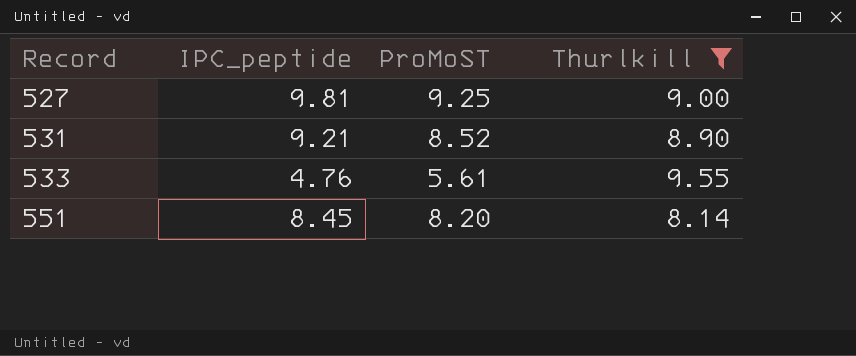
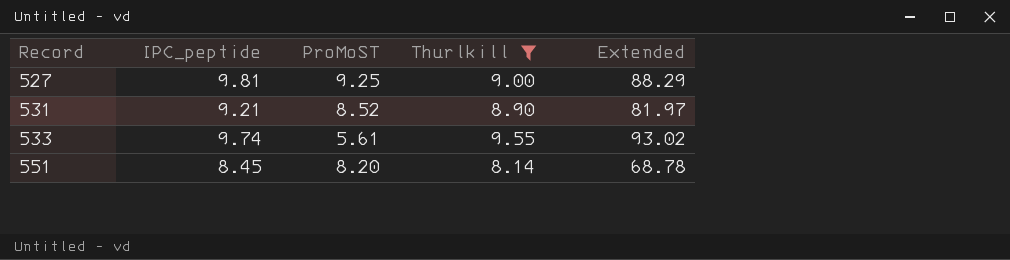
column Extended | formula: none -> [IPC_peptide] * [Thurlkill]
533 | IPC_peptide: 4.76 -> 9.74

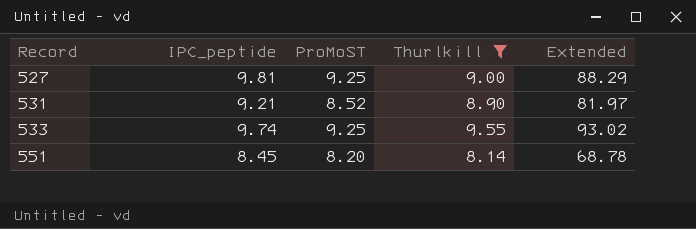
533 | ProMoST: 5.61 -> 9.25

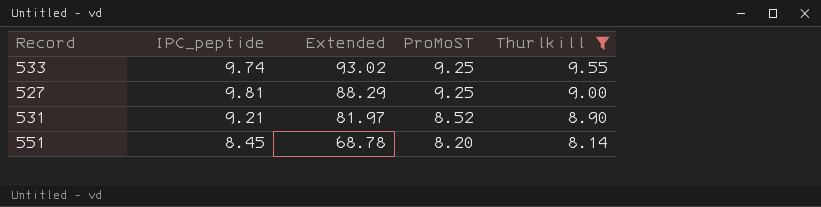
row order: Record ascending -> Extended descending
column Extended | position: 5 -> 3

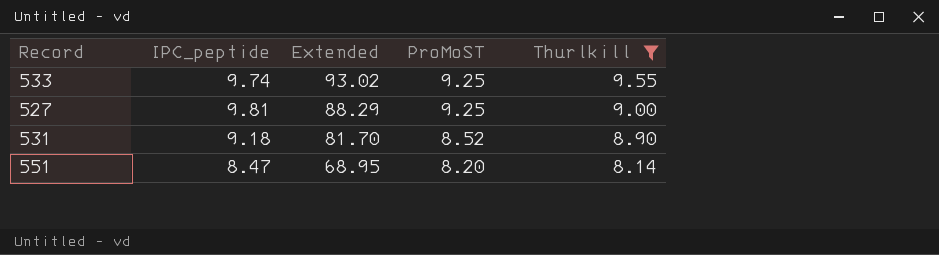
531 | IPC_peptide: 9.21 -> 9.18
531 | Extended: 81.97 -> 81.70
551 | IPC_peptide: 8.45 -> 8.47
551 | Extended: 68.78 -> 68.95

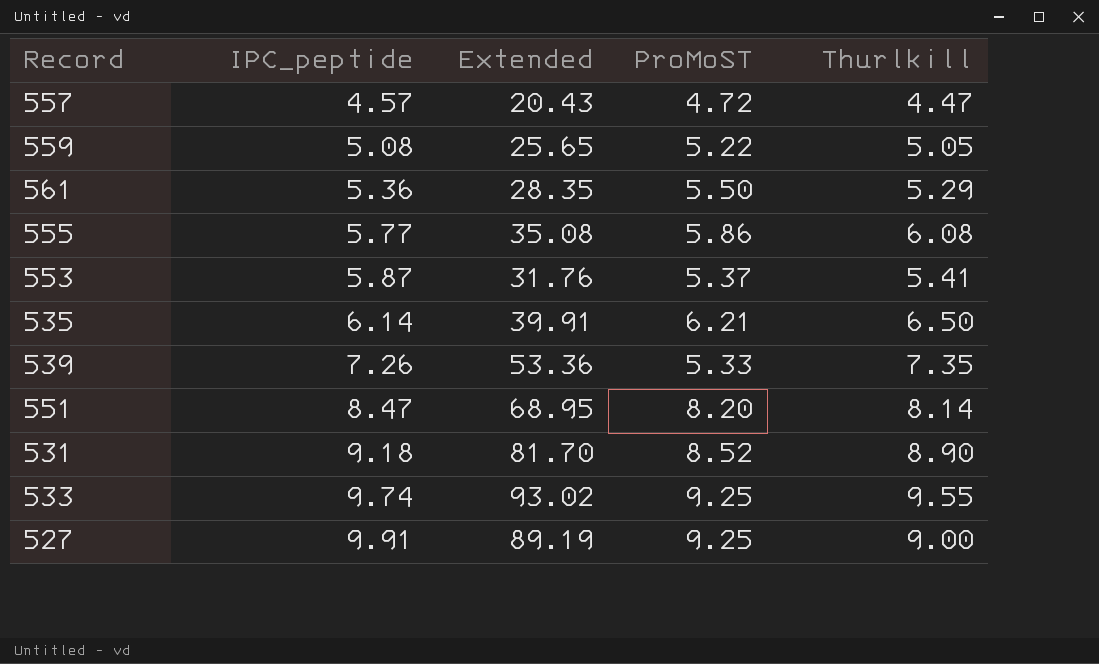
filter: Thurlkill >= 8.14 -> none
row order: Extended descending -> IPC_peptide ascending
527 | IPC_peptide: 9.81 -> 9.91
527 | Extended: 88.29 -> 89.19

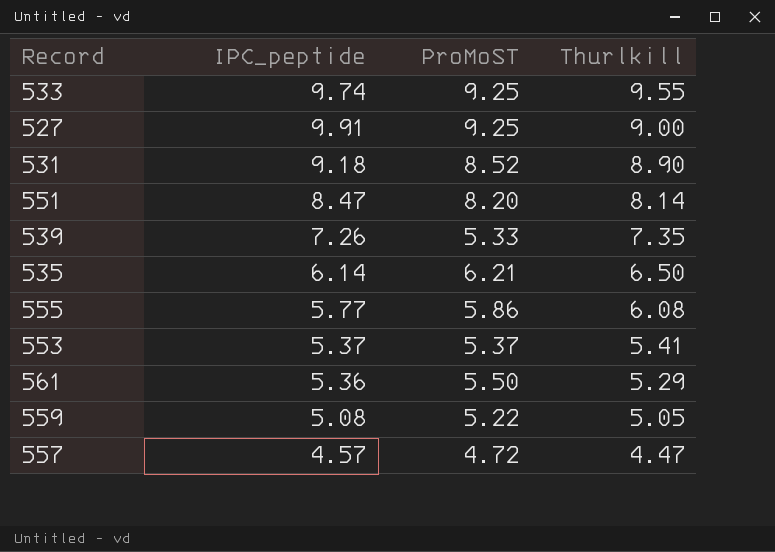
row order: IPC_peptide ascending -> Thurlkill descending
column Extended | formula: [IPC_peptide] * [Thurlkill] -> none
553 | IPC_peptide: 5.87 -> 5.37

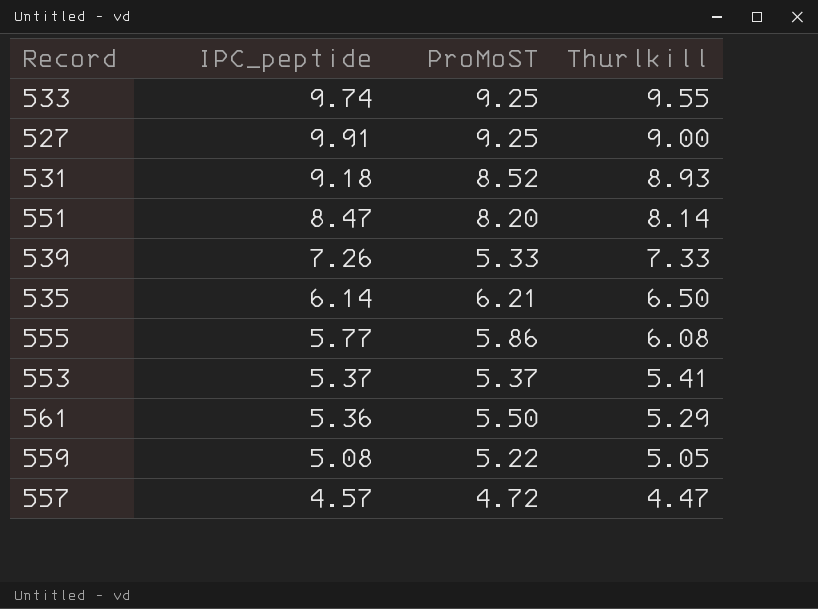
531 | Thurlkill: 8.90 -> 8.93
539 | Thurlkill: 7.35 -> 7.33

